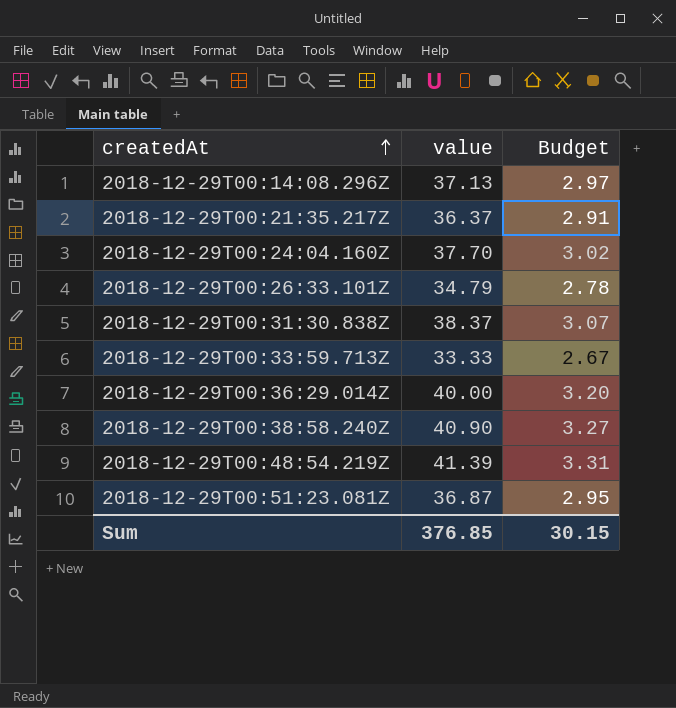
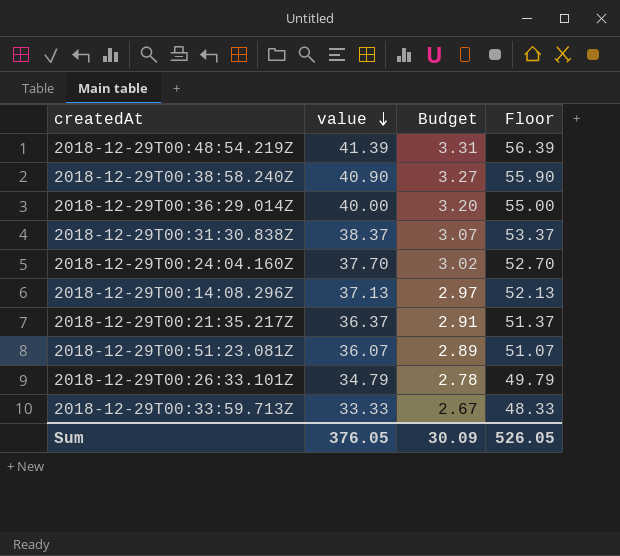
row order: createdAt ascending -> value descending
column Floor | formula: none -> [value] + 15
2018-12-29T00:51:23.081Z | value: 36.87 -> 36.07
2018-12-29T00:51:23.081Z | Budget: 2.95 -> 2.89
Sum | value: 376.85 -> 376.05
Sum | Budget: 30.15 -> 30.09

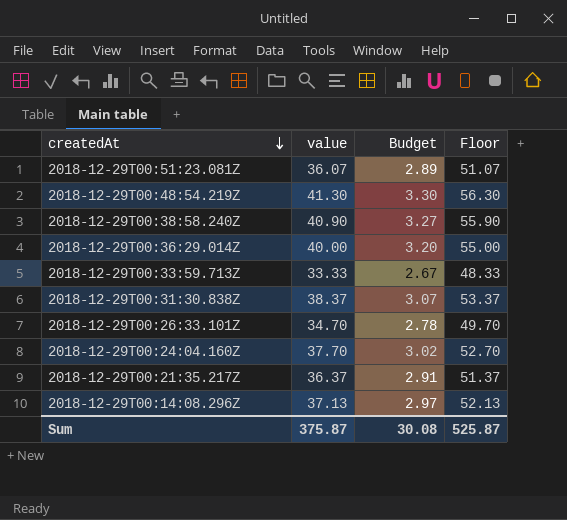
row order: value descending -> createdAt descending
2018-12-29T00:48:54.219Z | value: 41.39 -> 41.30
2018-12-29T00:48:54.219Z | Budget: 3.31 -> 3.30
2018-12-29T00:48:54.219Z | Floor: 56.39 -> 56.30
2018-12-29T00:26:33.101Z | value: 34.79 -> 34.70
2018-12-29T00:26:33.101Z | Floor: 49.79 -> 49.70
Sum | value: 376.05 -> 375.87
Sum | Budget: 30.09 -> 30.08
Sum | Floor: 526.05 -> 525.87

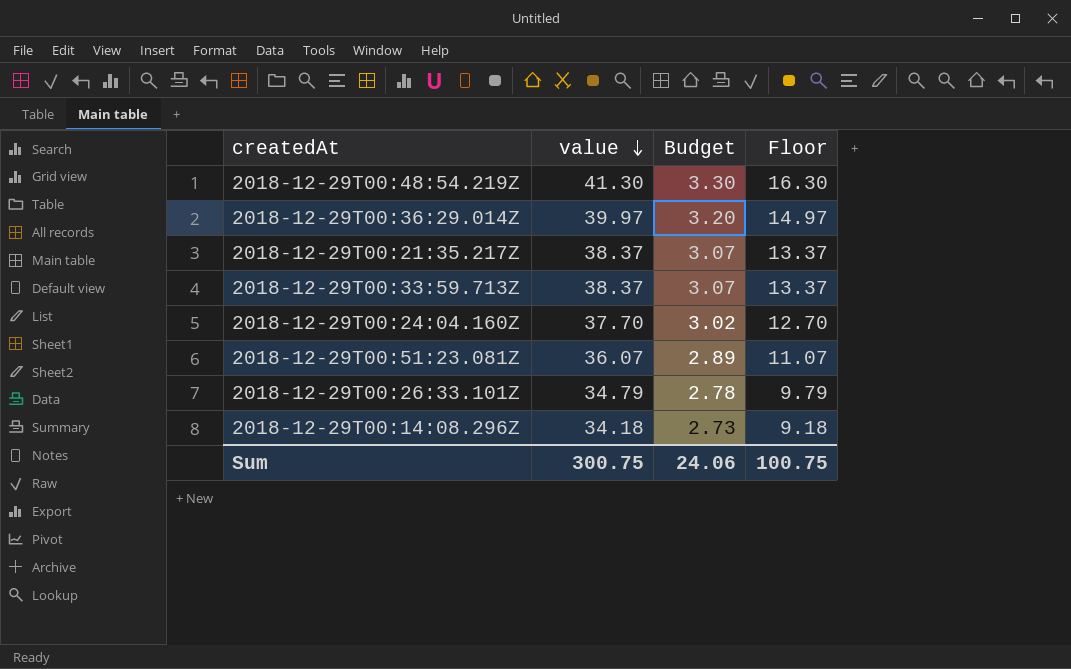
row order: createdAt descending -> value descending
column Floor | formula: [value] + 15 -> [value] - 25
row 2018-12-29T00:38:58.240Z: 40.90 | 3.27 | 55.90 -> none
row 2018-12-29T00:31:30.838Z: 38.37 | 3.07 | 53.37 -> none
2018-12-29T00:36:29.014Z | value: 40.00 -> 39.97
2018-12-29T00:21:35.217Z | value: 36.37 -> 38.37
2018-12-29T00:21:35.217Z | Budget: 2.91 -> 3.07
2018-12-29T00:33:59.713Z | value: 33.33 -> 38.37
2018-12-29T00:33:59.713Z | Budget: 2.67 -> 3.07
2018-12-29T00:26:33.101Z | value: 34.70 -> 34.79
2018-12-29T00:14:08.296Z | value: 37.13 -> 34.18
2018-12-29T00:14:08.296Z | Budget: 2.97 -> 2.73
Sum | value: 375.87 -> 300.75
Sum | Budget: 30.08 -> 24.06
Sum | Floor: 525.87 -> 100.75

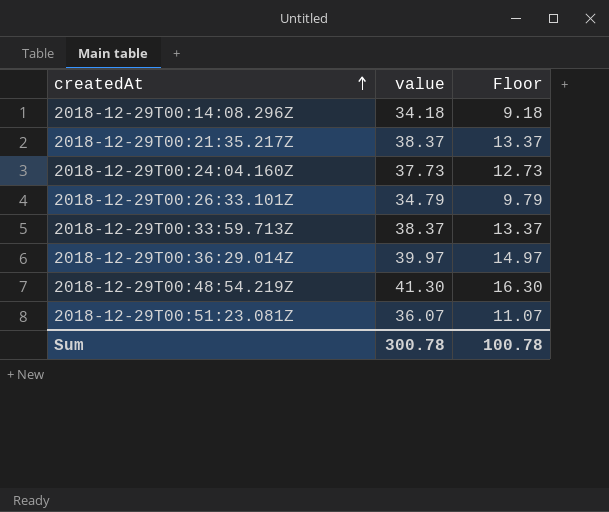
row order: value descending -> createdAt ascending
column Budget | formula: [value] * 0.08 -> none
2018-12-29T00:24:04.160Z | value: 37.70 -> 37.73
2018-12-29T00:24:04.160Z | Floor: 12.70 -> 12.73
Sum | value: 300.75 -> 300.78
Sum | Floor: 100.75 -> 100.78

